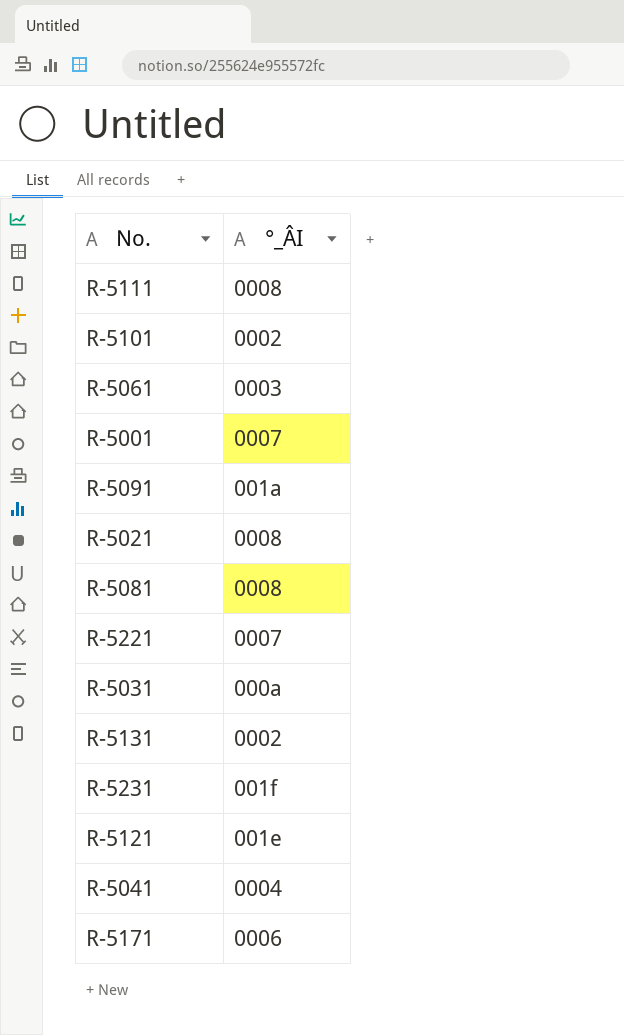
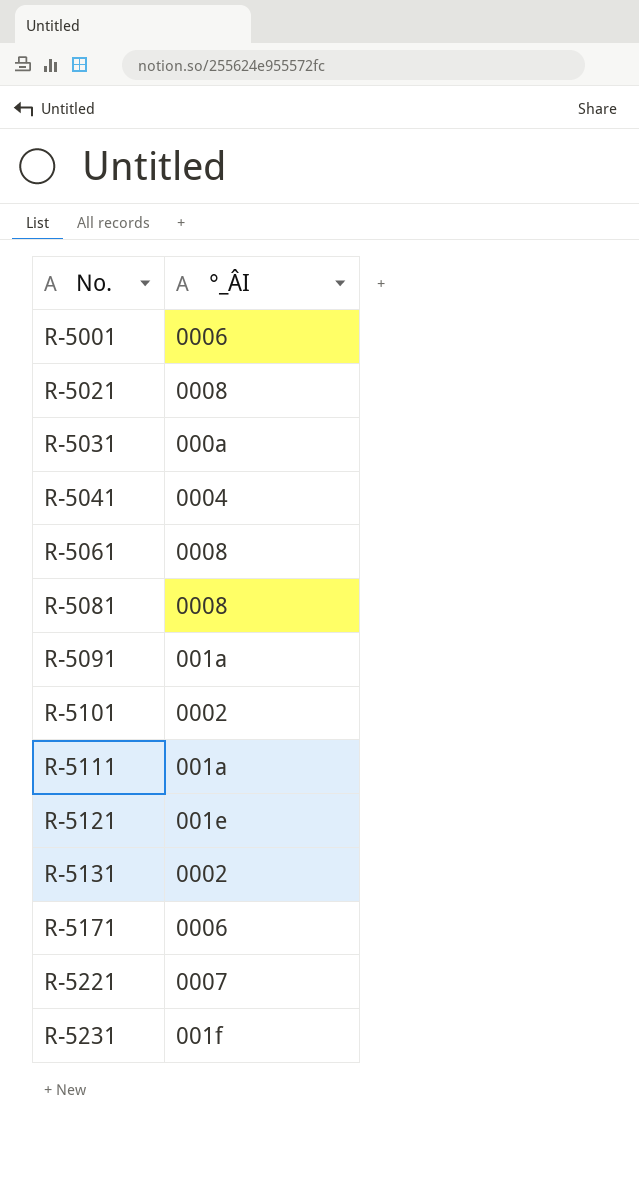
row order: none -> No. ascending
R-5001 | °_ÂI: 0007 -> 0006
R-5061 | °_ÂI: 0003 -> 0008
R-5111 | °_ÂI: 0008 -> 001a

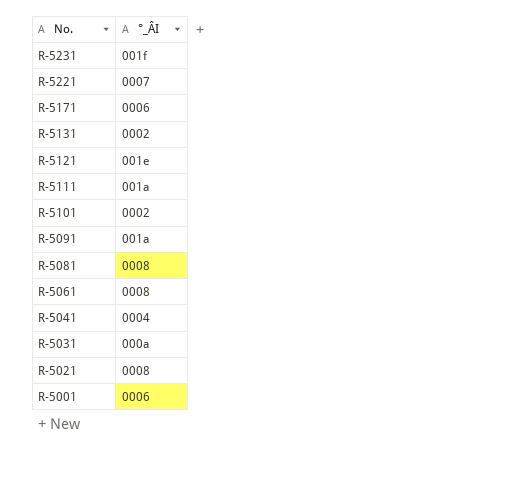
row order: No. ascending -> No. descending

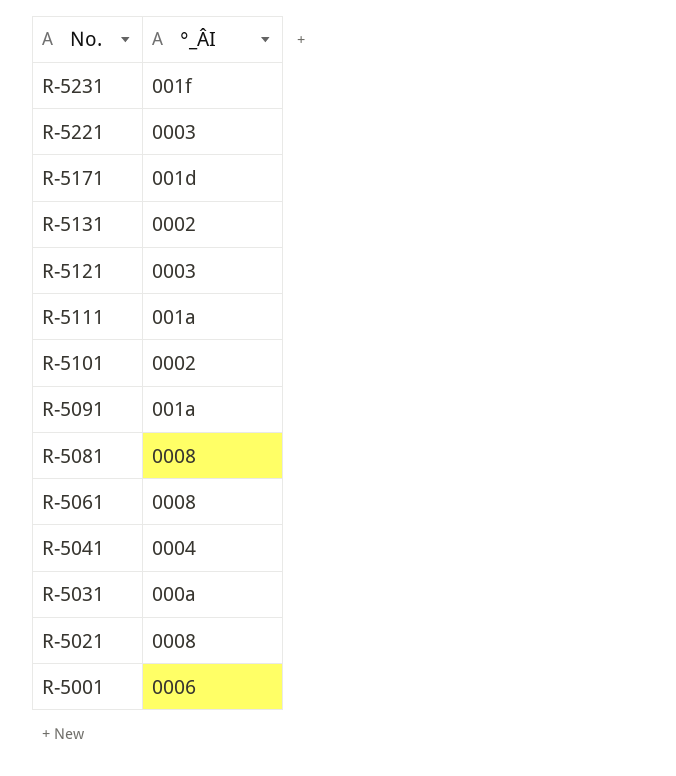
R-5221 | °_ÂI: 0007 -> 0003
R-5171 | °_ÂI: 0006 -> 001d
R-5121 | °_ÂI: 001e -> 0003

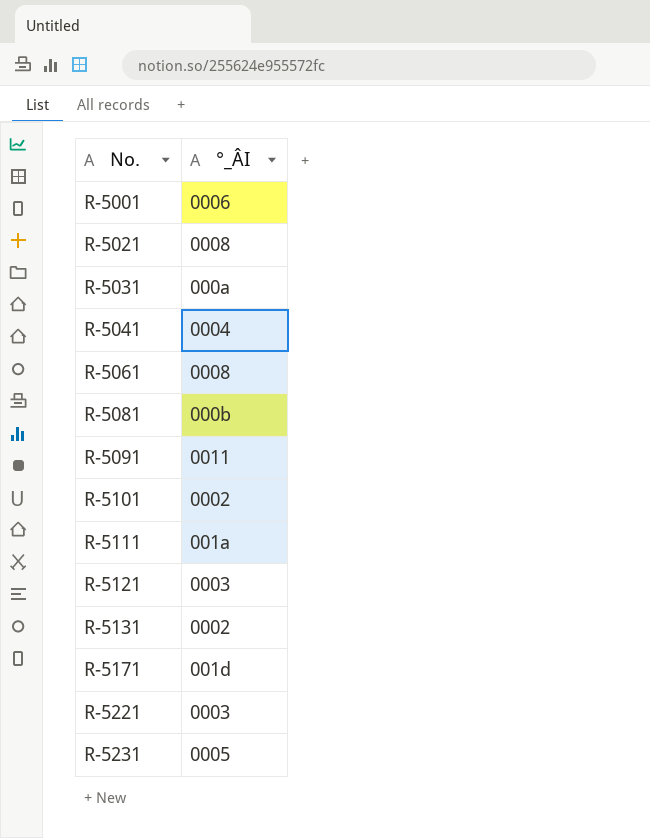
row order: No. descending -> No. ascending
R-5081 | °_ÂI: 0008 -> 000b
R-5091 | °_ÂI: 001a -> 0011
R-5231 | °_ÂI: 001f -> 0005

